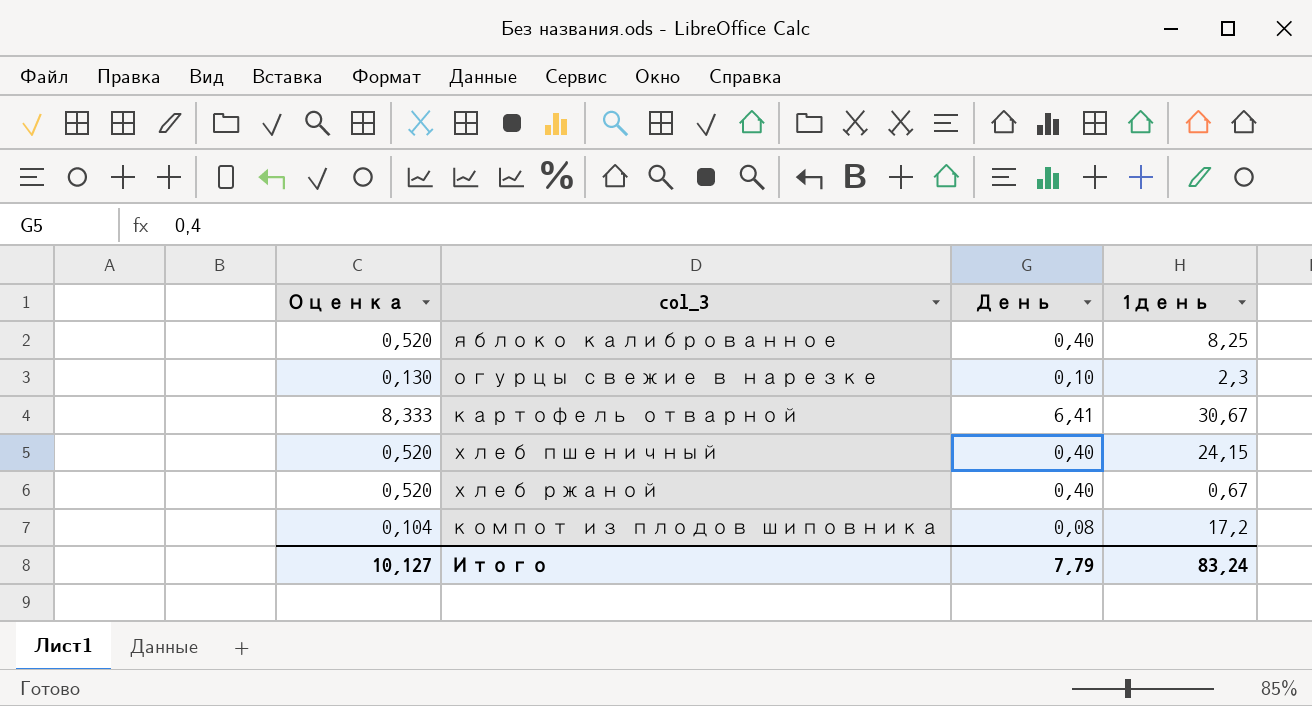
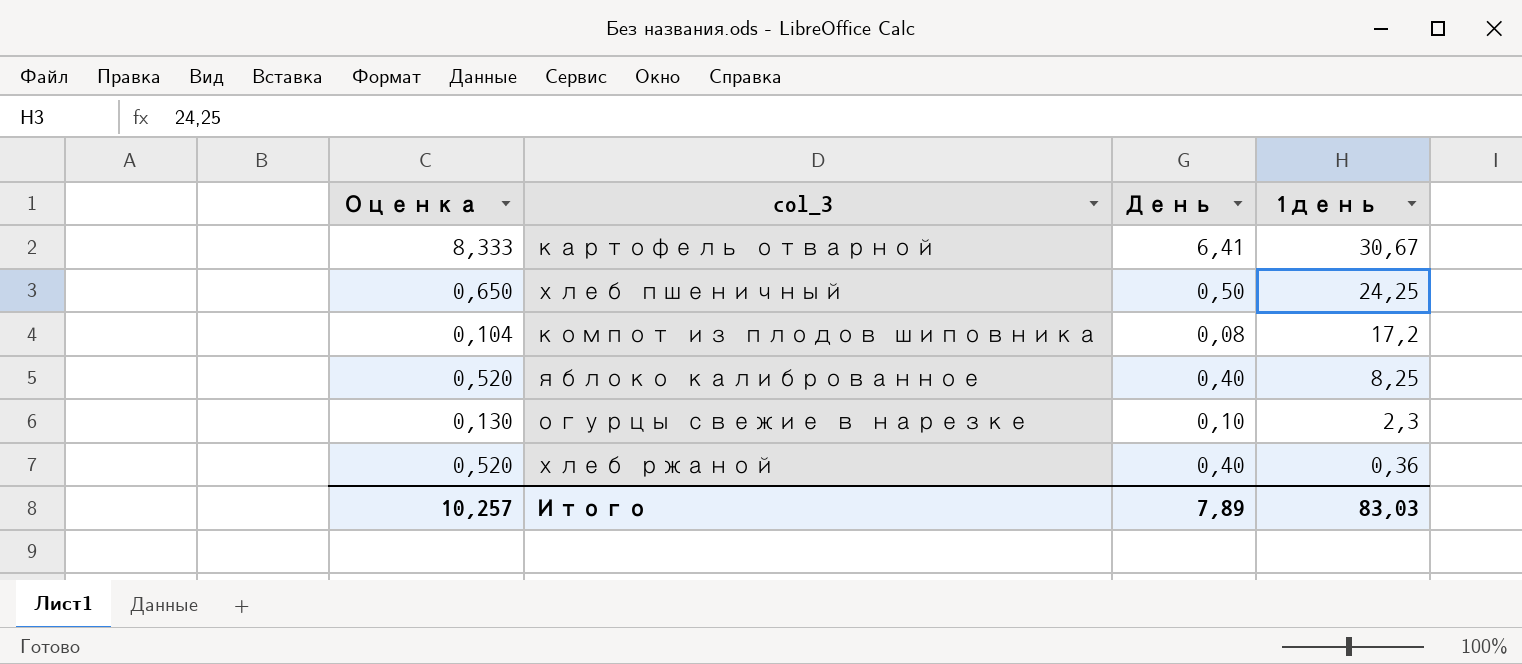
row order: none -> 1день descending
хлеб пшеничный | Оценка: 0,520 -> 0,650
хлеб пшеничный | День: 0,40 -> 0,50
хлеб пшеничный | 1день: 24,15 -> 24,25
хлеб ржаной | 1день: 0,67 -> 0,36
Итого | Оценка: 10,127 -> 10,257
Итого | День: 7,79 -> 7,89
Итого | 1день: 83,24 -> 83,03

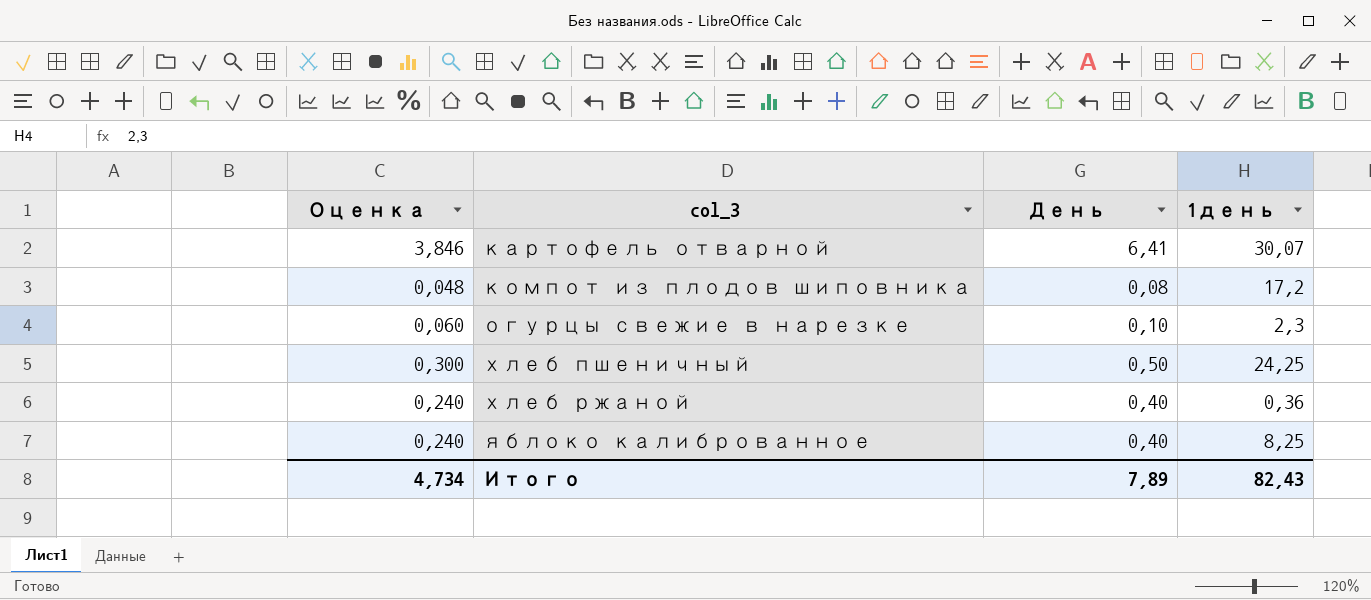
row order: 1день descending -> col_3 ascending
column Оценка | formula: [День] * 1,3 -> [День] * 0,6
картофель отварной | 1день: 30,67 -> 30,07
Итого | Оценка: 10,257 -> 4,734
Итого | 1день: 83,03 -> 82,43

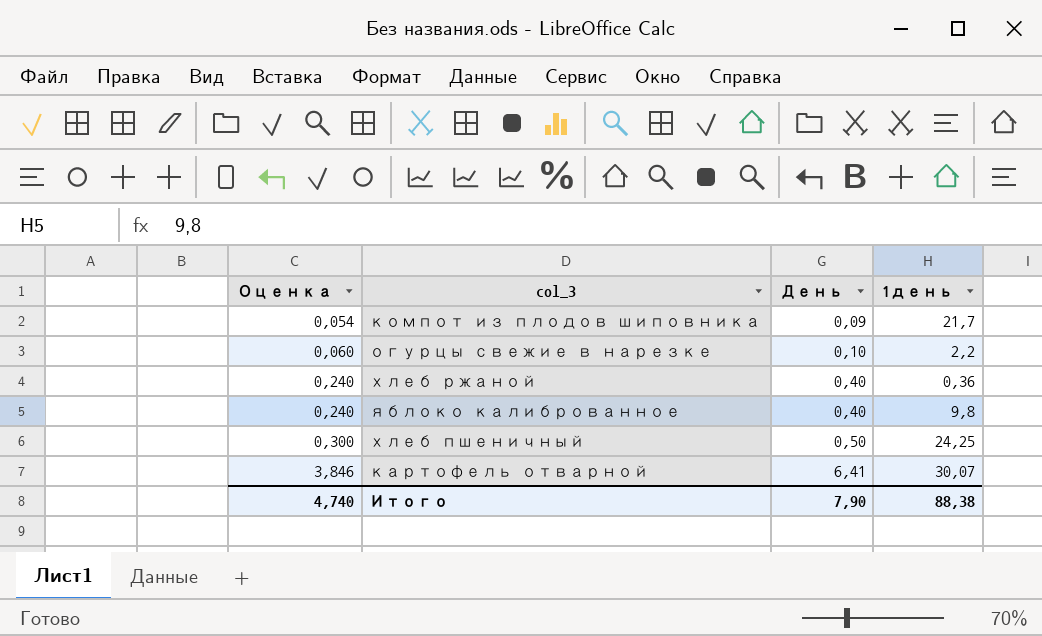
row order: col_3 ascending -> Оценка ascending
компот из плодов шиповника | Оценка: 0,048 -> 0,054
компот из плодов шиповника | День: 0,08 -> 0,09
компот из плодов шиповника | 1день: 17,2 -> 21,7
огурцы свежие в нарезке | 1день: 2,3 -> 2,2
яблоко калиброванное | 1день: 8,25 -> 9,8
Итого | Оценка: 4,734 -> 4,740
Итого | День: 7,89 -> 7,90
Итого | 1день: 82,43 -> 88,38

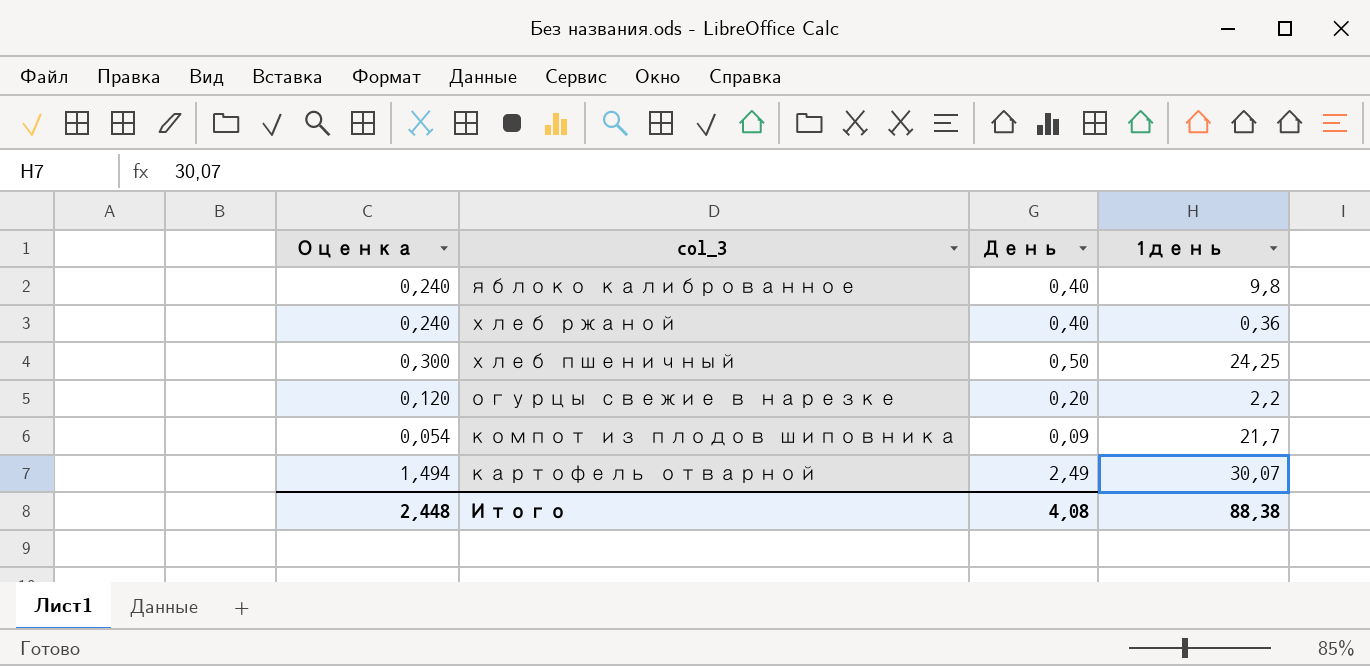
row order: Оценка ascending -> col_3 descending
огурцы свежие в нарезке | Оценка: 0,060 -> 0,120
огурцы свежие в нарезке | День: 0,10 -> 0,20
картофель отварной | Оценка: 3,846 -> 1,494
картофель отварной | День: 6,41 -> 2,49
Итого | Оценка: 4,740 -> 2,448
Итого | День: 7,90 -> 4,08

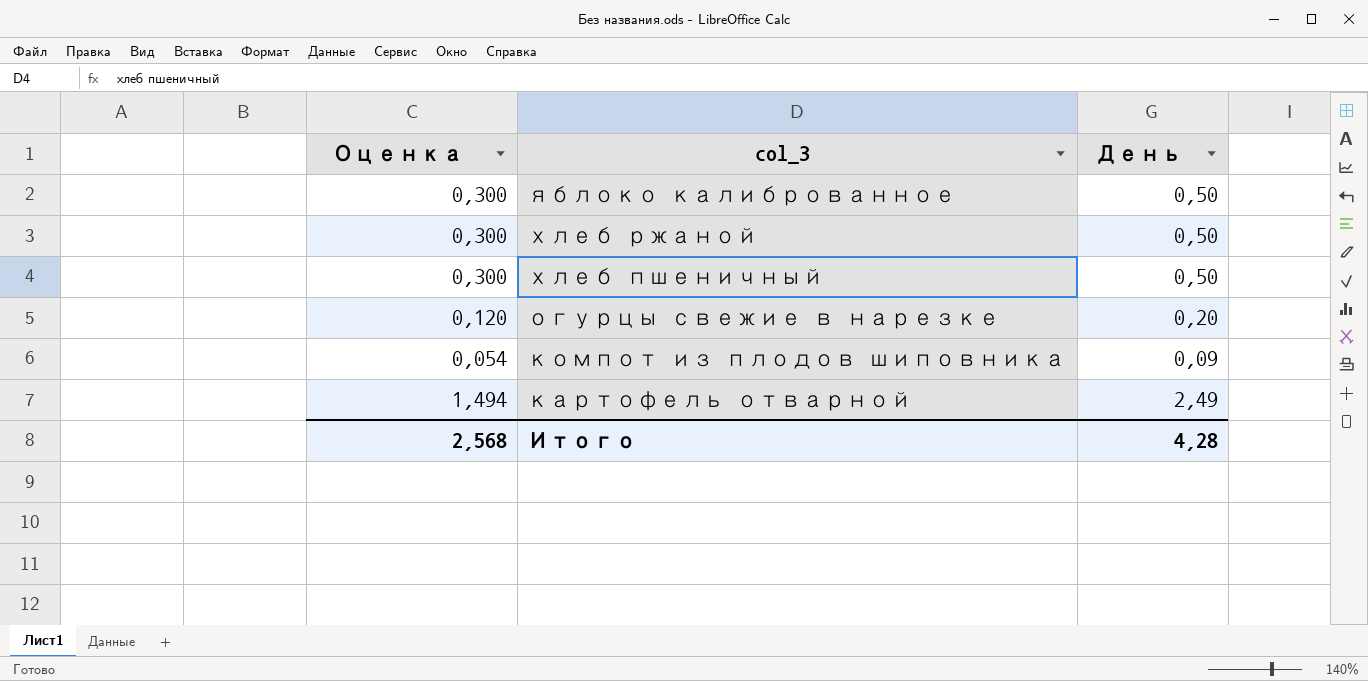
column 1день | position: 4 -> none
яблоко калиброванное | Оценка: 0,240 -> 0,300
яблоко калиброванное | День: 0,40 -> 0,50
хлеб ржаной | Оценка: 0,240 -> 0,300
хлеб ржаной | День: 0,40 -> 0,50
Итого | Оценка: 2,448 -> 2,568
Итого | День: 4,08 -> 4,28

